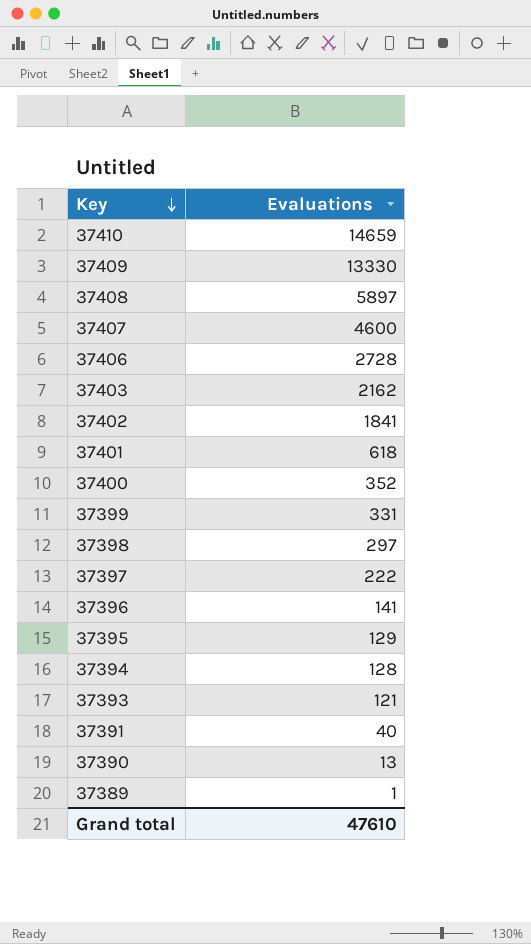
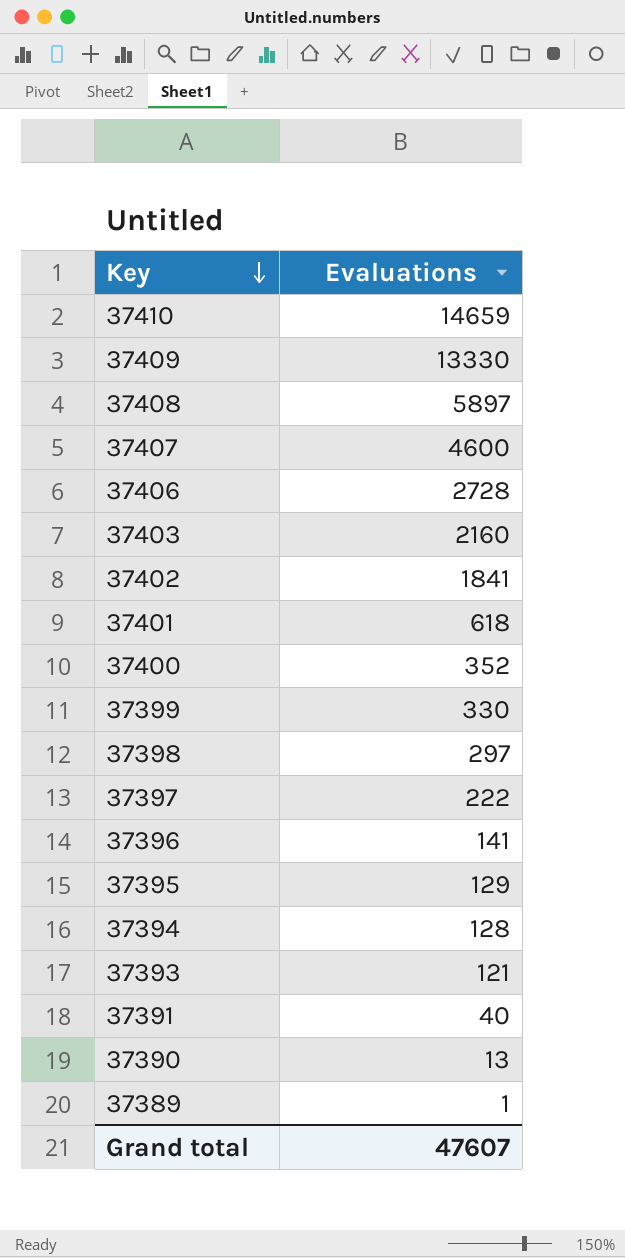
37403 | Evaluations: 2162 -> 2160
37399 | Evaluations: 331 -> 330
Grand total | Evaluations: 47610 -> 47607

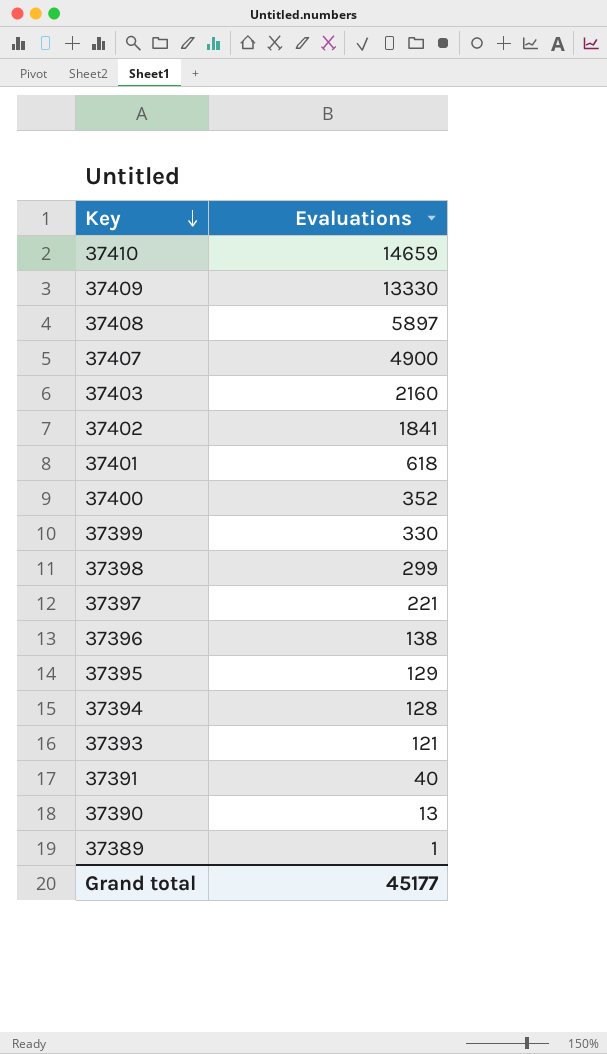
row 37406: 2728 -> none
37407 | Evaluations: 4600 -> 4900
37398 | Evaluations: 297 -> 299
37397 | Evaluations: 222 -> 221
37396 | Evaluations: 141 -> 138
Grand total | Evaluations: 47607 -> 45177

